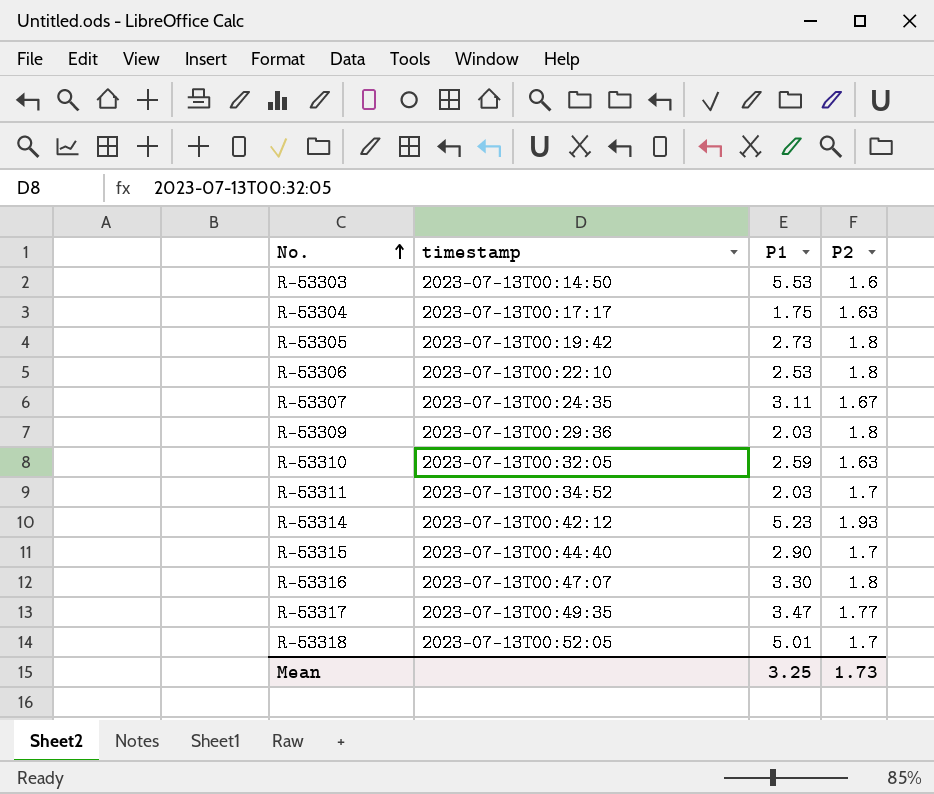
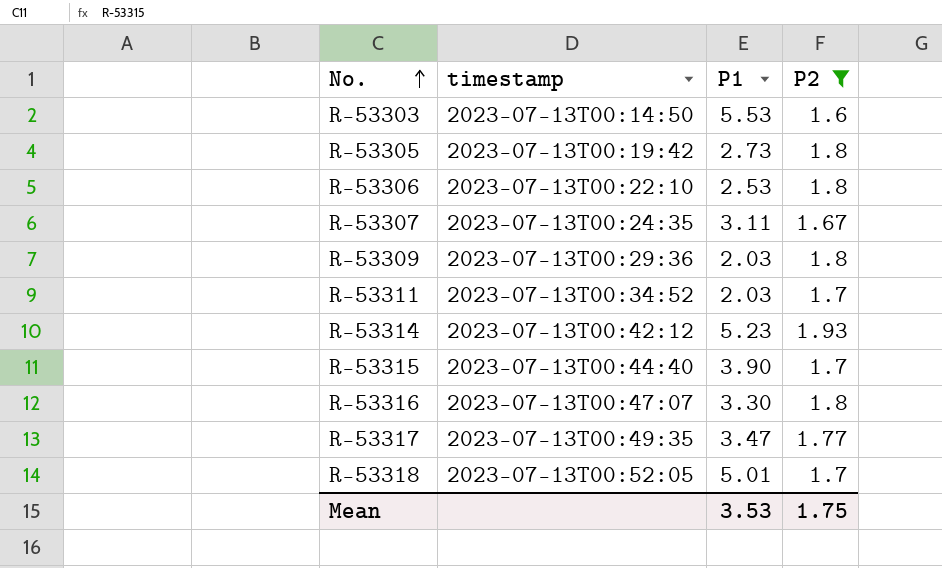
filter: none -> P2 != 1.63
R-53315 | P1: 2.90 -> 3.90
Mean | P1: 3.25 -> 3.53
Mean | P2: 1.73 -> 1.75

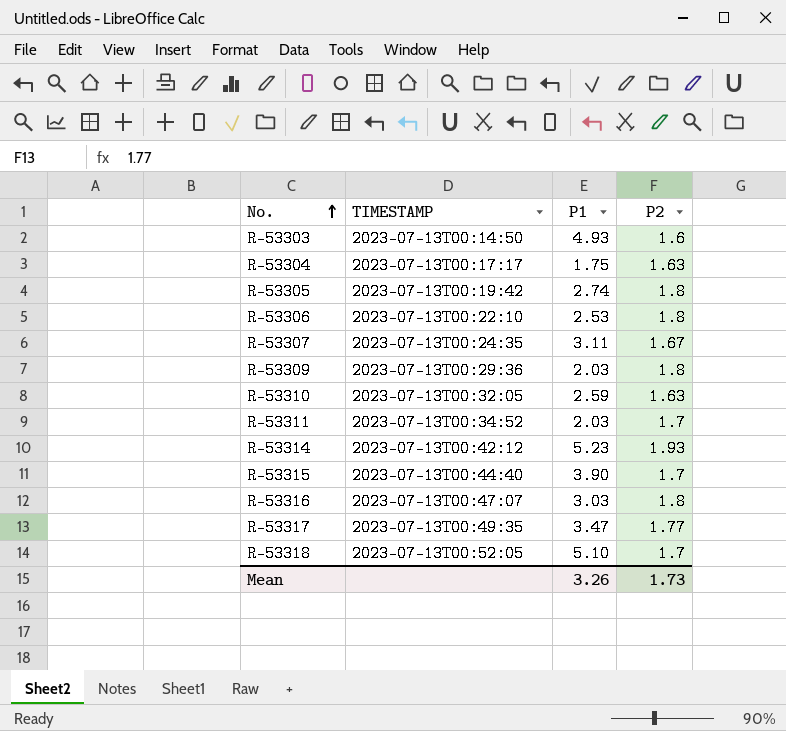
filter: P2 != 1.63 -> none
column name: timestamp -> TIMESTAMP
R-53303 | P1: 5.53 -> 4.93
R-53305 | P1: 2.73 -> 2.74
R-53316 | P1: 3.30 -> 3.03
R-53318 | P1: 5.01 -> 5.10
Mean | P1: 3.53 -> 3.26
Mean | P2: 1.75 -> 1.73

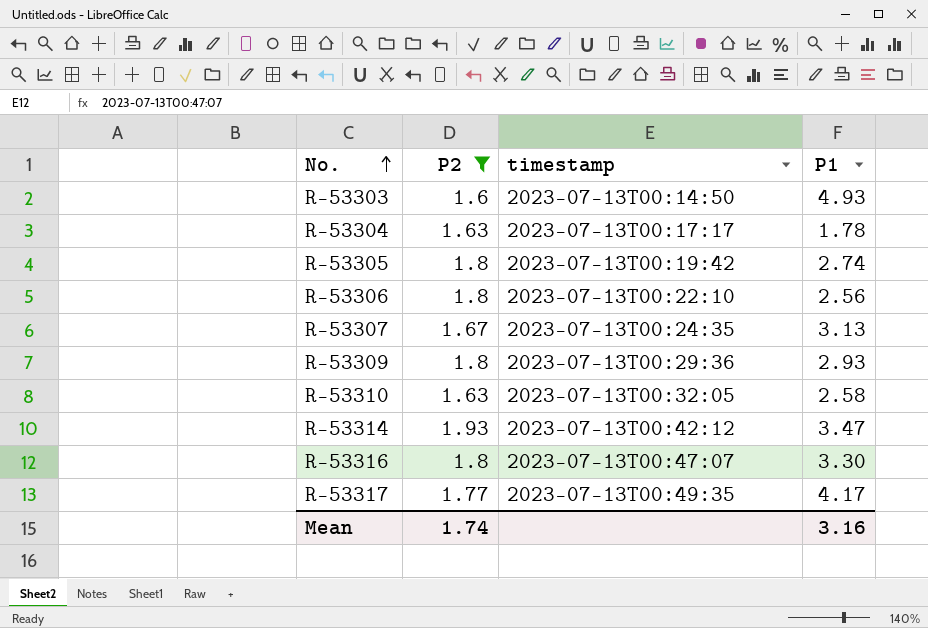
filter: none -> P2 != 1.7
column P2 | position: 4 -> 2
column name: TIMESTAMP -> timestamp
R-53304 | P1: 1.75 -> 1.78
R-53306 | P1: 2.53 -> 2.56
R-53307 | P1: 3.11 -> 3.13
R-53309 | P1: 2.03 -> 2.93
R-53310 | P1: 2.59 -> 2.58
R-53314 | P1: 5.23 -> 3.47
R-53316 | P1: 3.03 -> 3.30
R-53317 | P1: 3.47 -> 4.17
Mean | P2: 1.73 -> 1.74
Mean | P1: 3.26 -> 3.16

